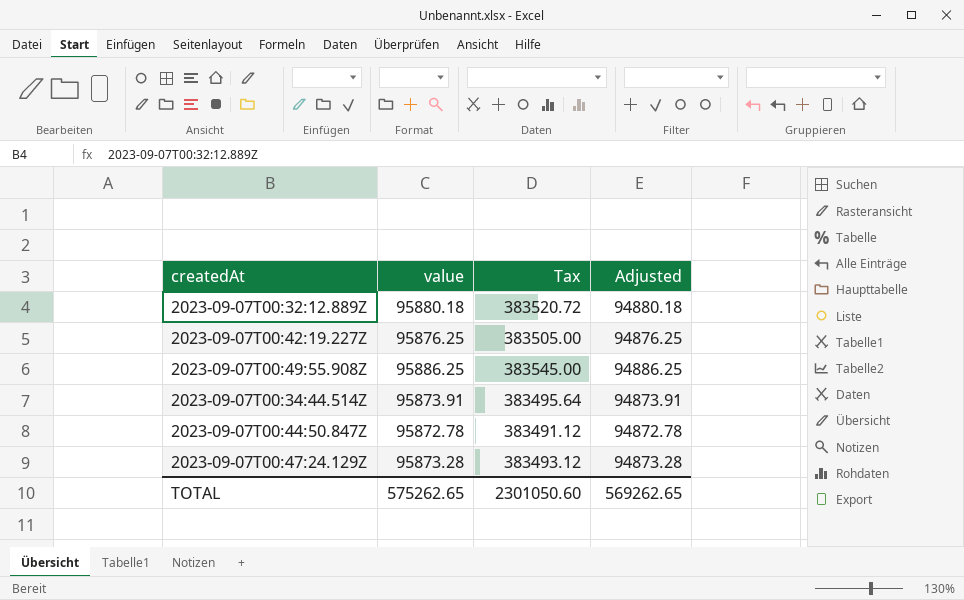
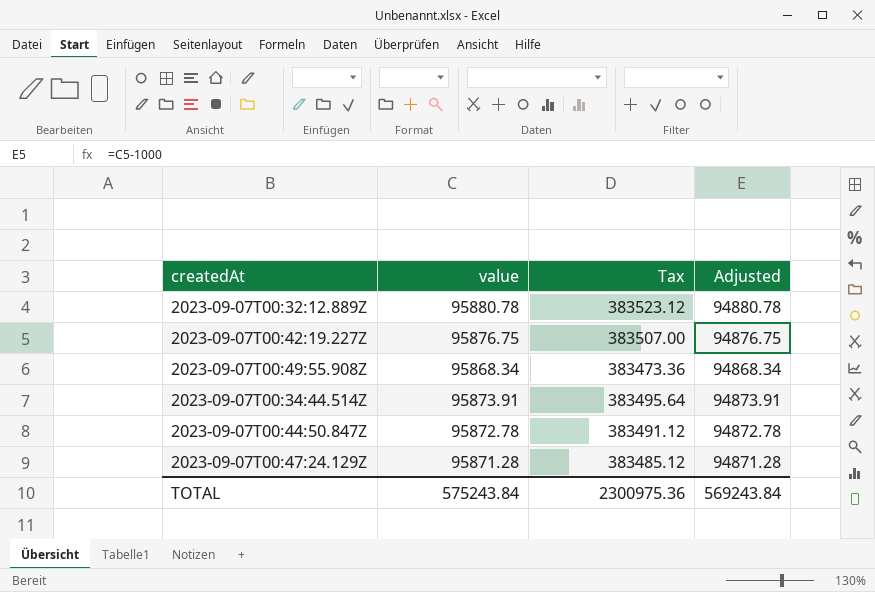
2023-09-07T00:32:12.889Z | value: 95880.18 -> 95880.78
2023-09-07T00:32:12.889Z | Tax: 383520.72 -> 383523.12
2023-09-07T00:32:12.889Z | Adjusted: 94880.18 -> 94880.78
2023-09-07T00:42:19.227Z | value: 95876.25 -> 95876.75
2023-09-07T00:42:19.227Z | Tax: 383505.00 -> 383507.00
2023-09-07T00:42:19.227Z | Adjusted: 94876.25 -> 94876.75
2023-09-07T00:49:55.908Z | value: 95886.25 -> 95868.34
2023-09-07T00:49:55.908Z | Tax: 383545.00 -> 383473.36
2023-09-07T00:49:55.908Z | Adjusted: 94886.25 -> 94868.34
2023-09-07T00:47:24.129Z | value: 95873.28 -> 95871.28
2023-09-07T00:47:24.129Z | Tax: 383493.12 -> 383485.12
2023-09-07T00:47:24.129Z | Adjusted: 94873.28 -> 94871.28
TOTAL | value: 575262.65 -> 575243.84
TOTAL | Tax: 2301050.60 -> 2300975.36
TOTAL | Adjusted: 569262.65 -> 569243.84

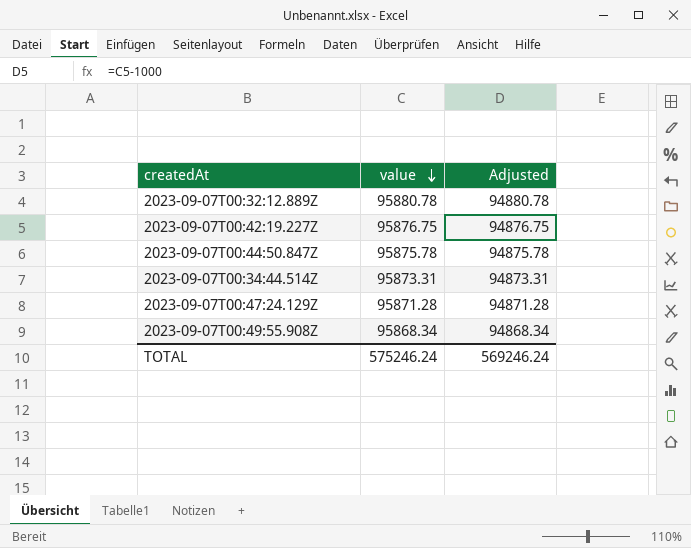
row order: none -> value descending
column Tax | formula: [value] * 4 -> none
2023-09-07T00:44:50.847Z | value: 95872.78 -> 95875.78
2023-09-07T00:44:50.847Z | Adjusted: 94872.78 -> 94875.78
2023-09-07T00:34:44.514Z | value: 95873.91 -> 95873.31
2023-09-07T00:34:44.514Z | Adjusted: 94873.91 -> 94873.31
TOTAL | value: 575243.84 -> 575246.24
TOTAL | Adjusted: 569243.84 -> 569246.24

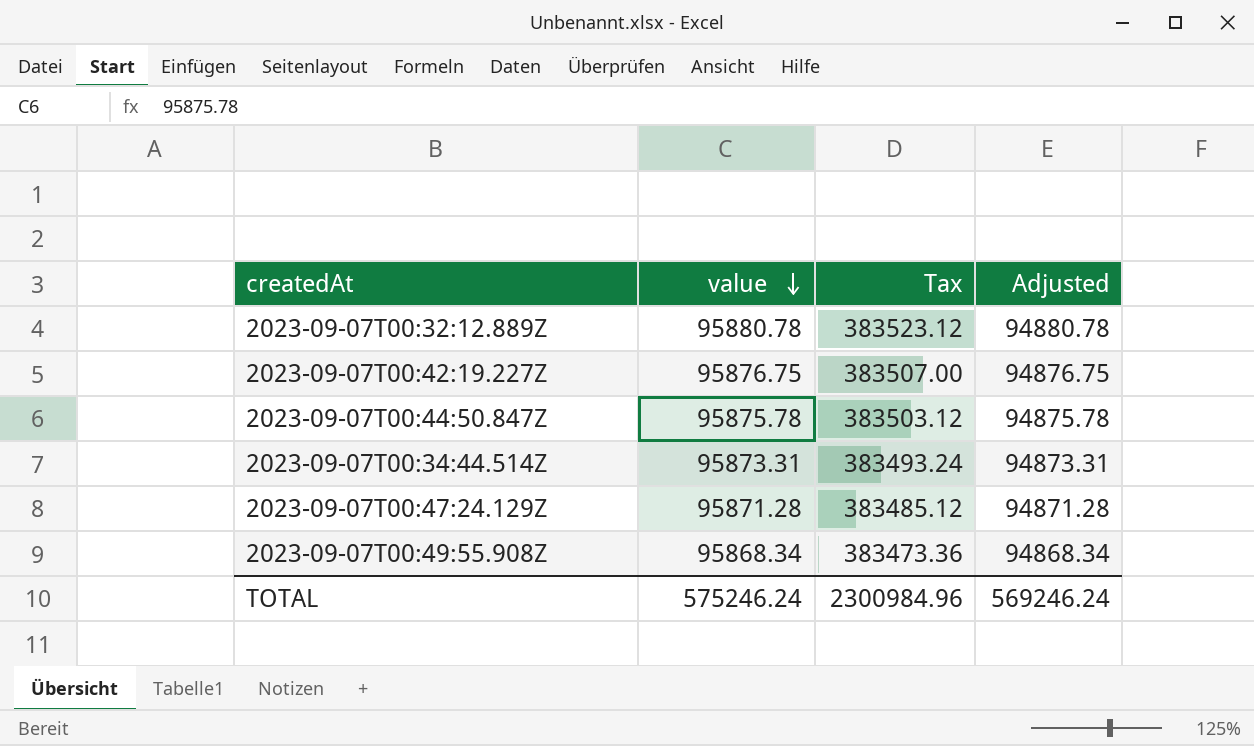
column Tax | formula: none -> [value] * 4

